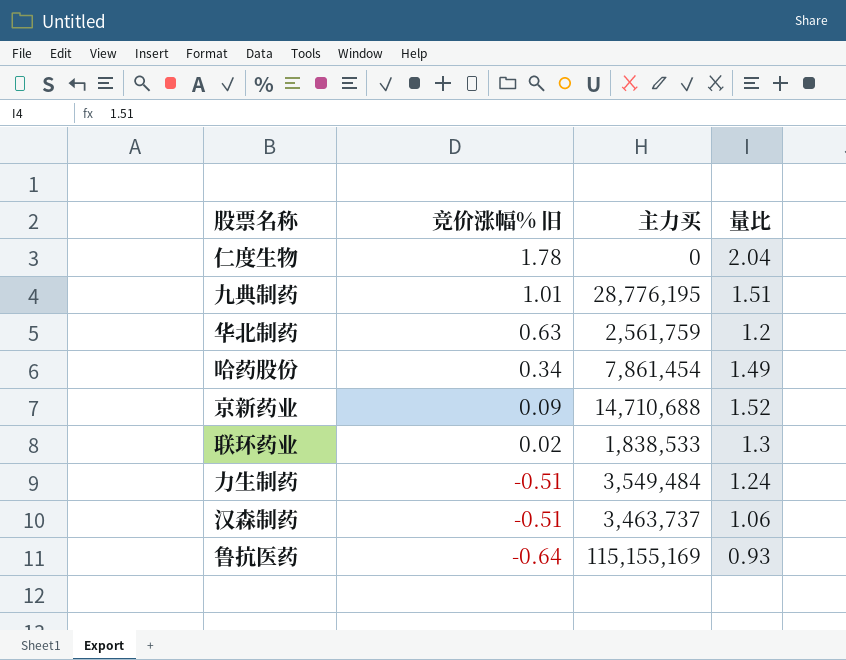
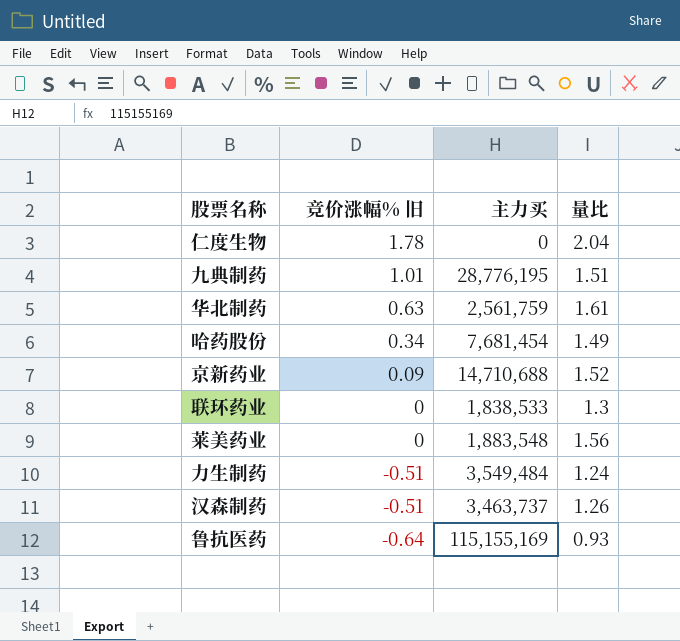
华北制药 | 量比: 1.2 -> 1.61
哈药股份 | 主力买: 7,861,454 -> 7,681,454
联环药业 | 竞价涨幅% 旧: 0.02 -> 0
row 莱美药业: none -> 0 | 1,883,548 | 1.56
汉森制药 | 量比: 1.06 -> 1.26

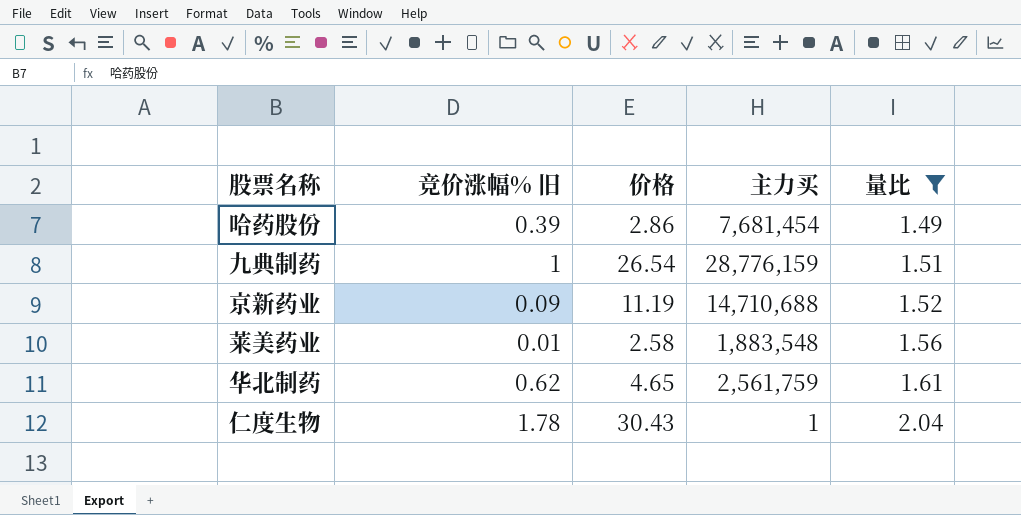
filter: none -> 量比 >= 1.49
row order: 竞价涨幅% 旧 descending -> 量比 ascending
column 价格 | position: none -> 3
哈药股份 | 竞价涨幅% 旧: 0.34 -> 0.39
九典制药 | 竞价涨幅% 旧: 1.01 -> 1
九典制药 | 主力买: 28,776,195 -> 28,776,159
莱美药业 | 竞价涨幅% 旧: 0 -> 0.01
华北制药 | 竞价涨幅% 旧: 0.63 -> 0.62
仁度生物 | 主力买: 0 -> 1

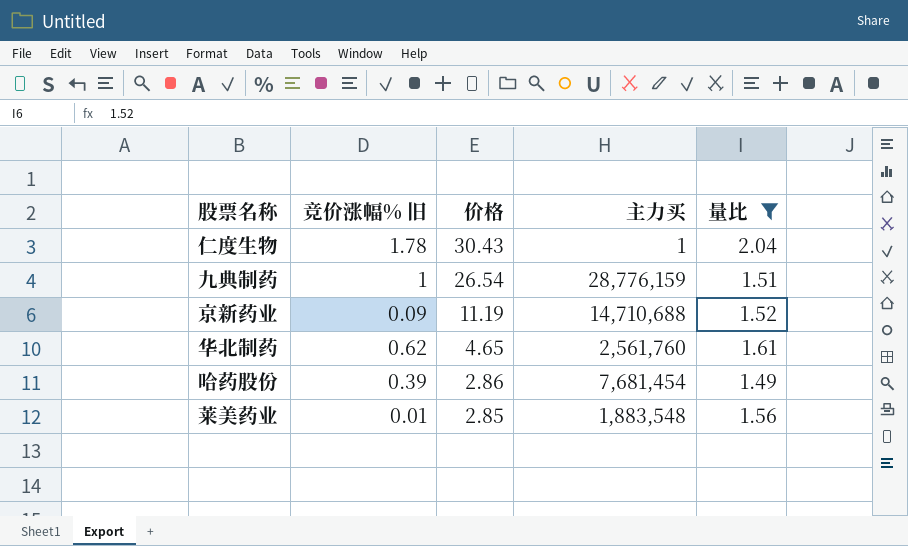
row order: 量比 ascending -> 价格 descending
华北制药 | 主力买: 2,561,759 -> 2,561,760
莱美药业 | 价格: 2.58 -> 2.85

